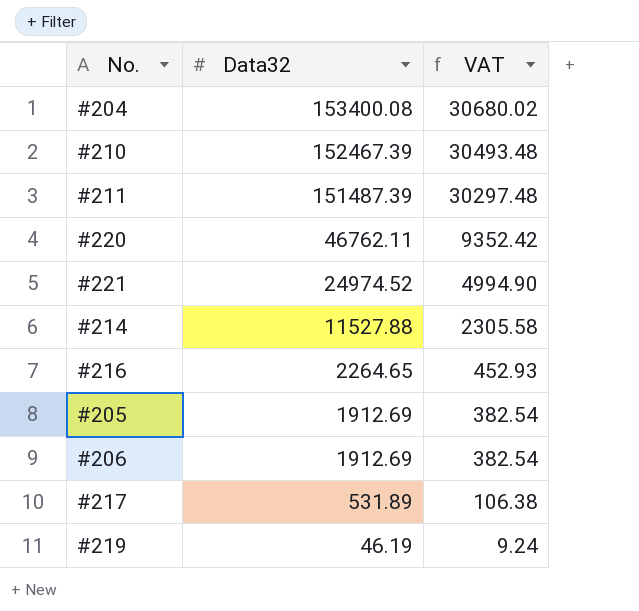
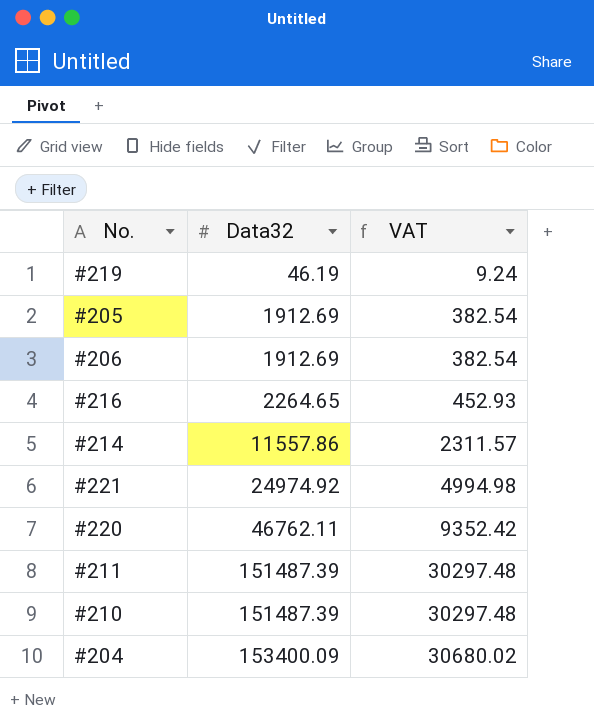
row order: Data32 descending -> Data32 ascending
row #217: 531.89 | 106.38 -> none
#214 | Data32: 11527.88 -> 11557.86
#214 | VAT: 2305.58 -> 2311.57
#221 | Data32: 24974.52 -> 24974.92
#221 | VAT: 4994.90 -> 4994.98
#210 | Data32: 152467.39 -> 151487.39
#210 | VAT: 30493.48 -> 30297.48
#204 | Data32: 153400.08 -> 153400.09

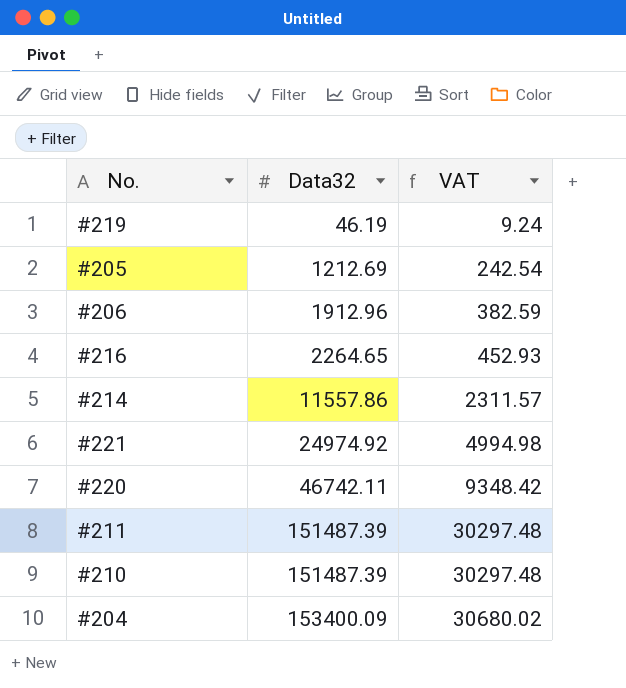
#205 | Data32: 1912.69 -> 1212.69
#205 | VAT: 382.54 -> 242.54
#206 | Data32: 1912.69 -> 1912.96
#206 | VAT: 382.54 -> 382.59
#220 | Data32: 46762.11 -> 46742.11
#220 | VAT: 9352.42 -> 9348.42

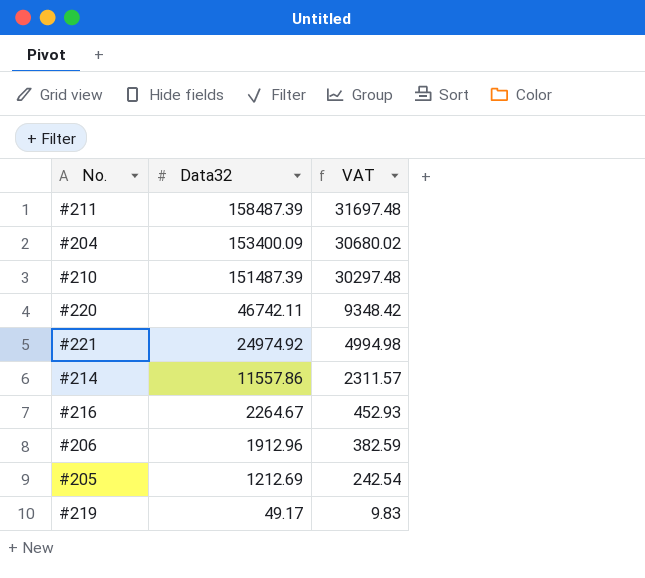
row order: Data32 ascending -> Data32 descending
#211 | Data32: 151487.39 -> 158487.39
#211 | VAT: 30297.48 -> 31697.48
#216 | Data32: 2264.65 -> 2264.67
#219 | Data32: 46.19 -> 49.17
#219 | VAT: 9.24 -> 9.83

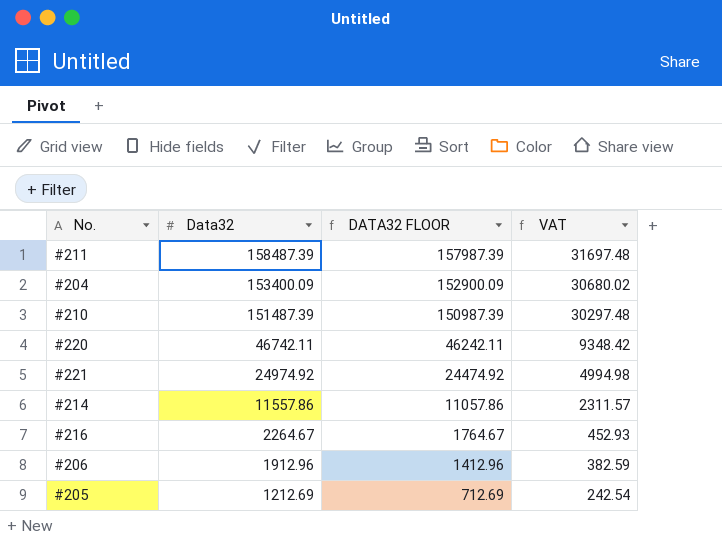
column DATA32 FLOOR | formula: none -> [Data32] - 500
row #219: 49.17 | 9.83 -> none

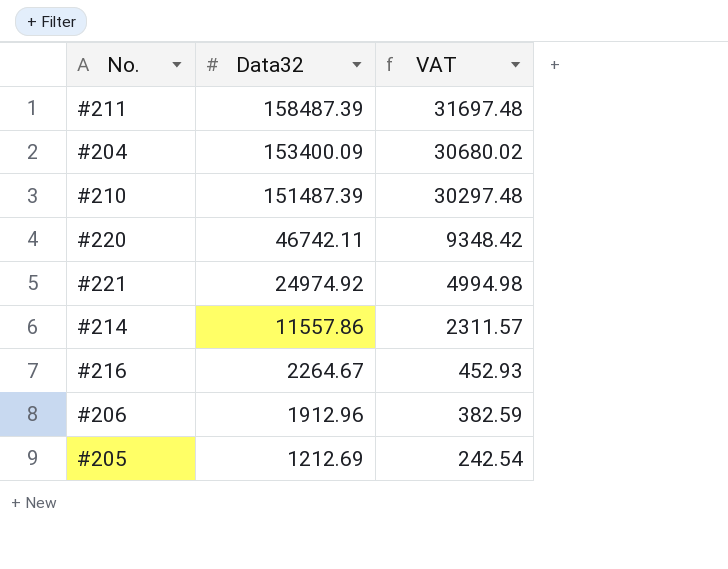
column DATA32 FLOOR | formula: [Data32] - 500 -> none

